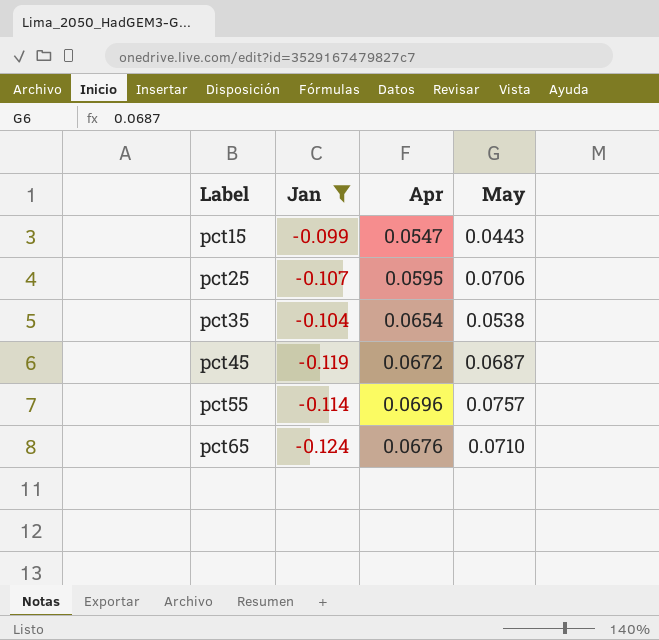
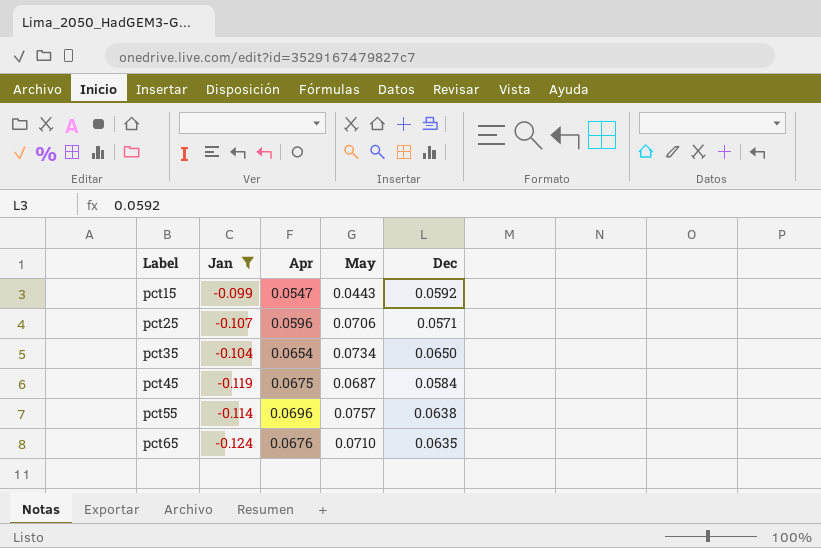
column Dec | position: none -> 5
pct25 | Apr: 0.0595 -> 0.0596
pct35 | May: 0.0538 -> 0.0734
pct45 | Apr: 0.0672 -> 0.0675

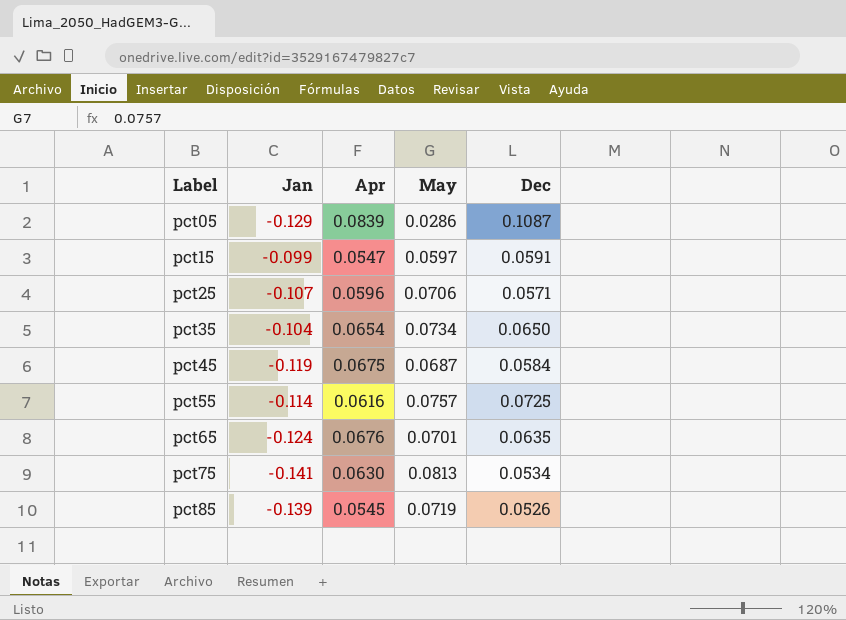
filter: Jan >= -0.124 -> none
pct15 | May: 0.0443 -> 0.0597
pct15 | Dec: 0.0592 -> 0.0591
pct55 | Apr: 0.0696 -> 0.0616
pct55 | Dec: 0.0638 -> 0.0725
pct65 | May: 0.0710 -> 0.0701

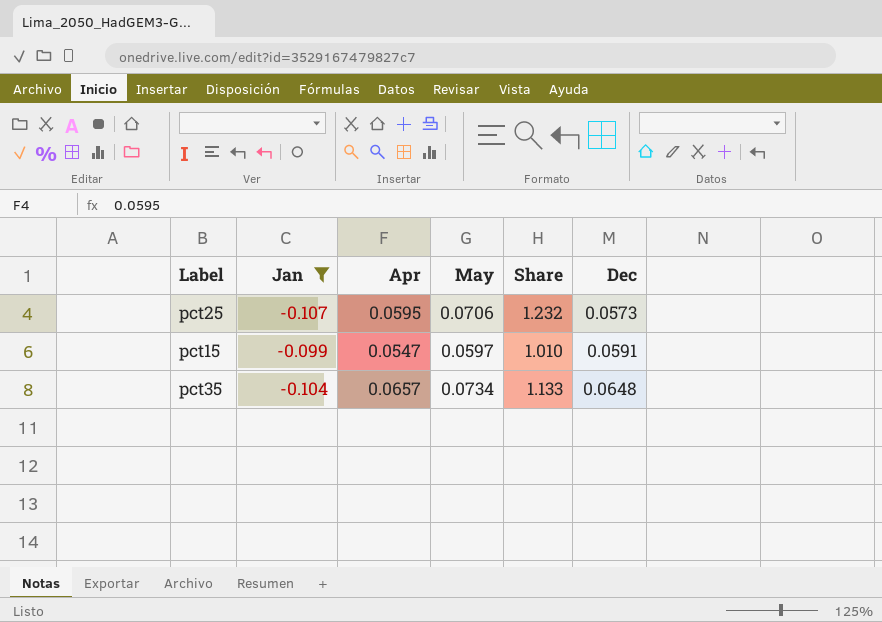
filter: none -> Jan >= -0.107
row order: Label ascending -> Dec ascending
column Share | formula: none -> [May] / [Dec]
pct25 | Apr: 0.0596 -> 0.0595
pct25 | Dec: 0.0571 -> 0.0573
pct35 | Apr: 0.0654 -> 0.0657
pct35 | Dec: 0.0650 -> 0.0648

